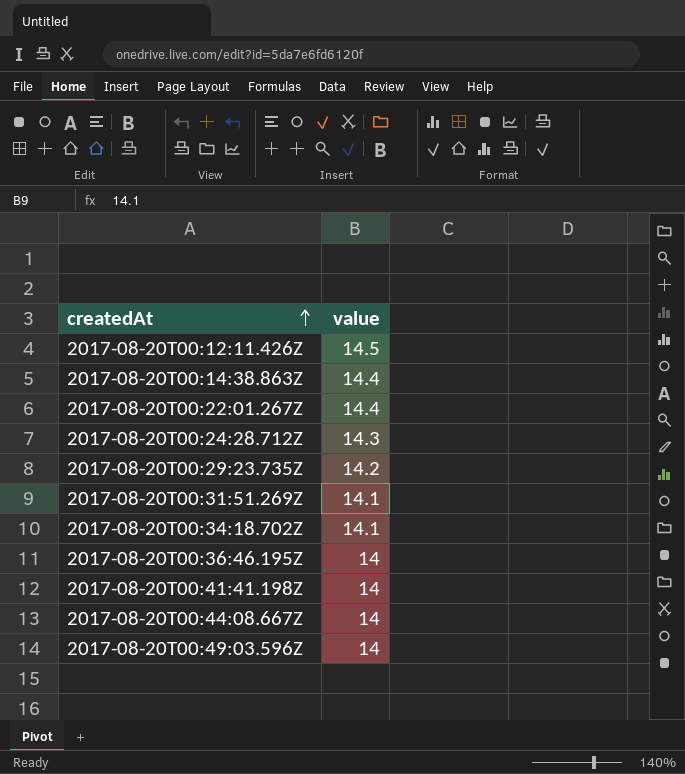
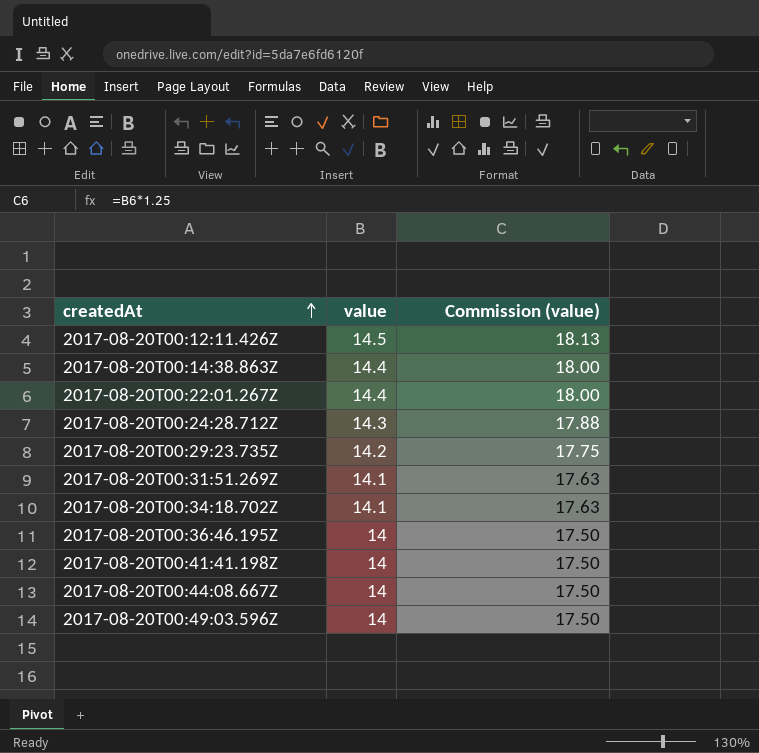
column Commission (value) | formula: none -> [value] * 1.25

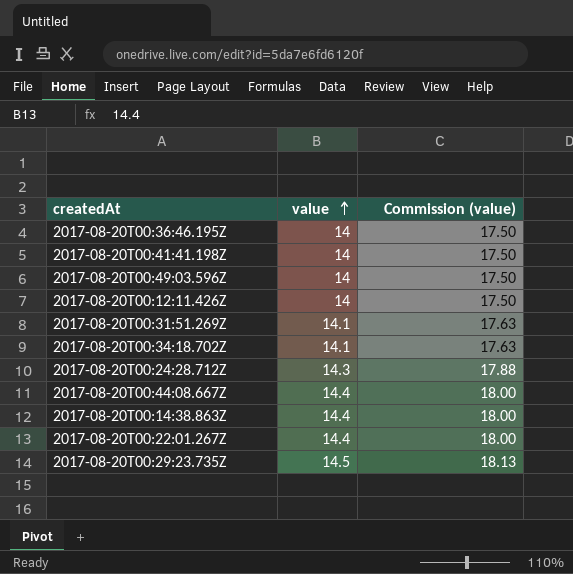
row order: createdAt ascending -> value ascending
2017-08-20T00:12:11.426Z | value: 14.5 -> 14
2017-08-20T00:12:11.426Z | Commission (value): 18.13 -> 17.50
2017-08-20T00:44:08.667Z | value: 14 -> 14.4
2017-08-20T00:44:08.667Z | Commission (value): 17.50 -> 18.00
2017-08-20T00:29:23.735Z | value: 14.2 -> 14.5
2017-08-20T00:29:23.735Z | Commission (value): 17.75 -> 18.13

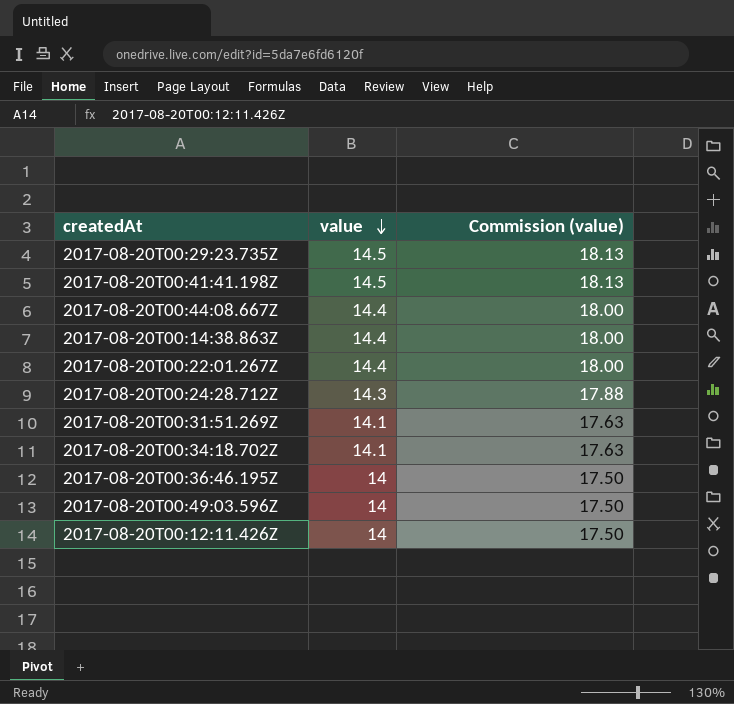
row order: value ascending -> value descending
2017-08-20T00:41:41.198Z | value: 14 -> 14.5
2017-08-20T00:41:41.198Z | Commission (value): 17.50 -> 18.13

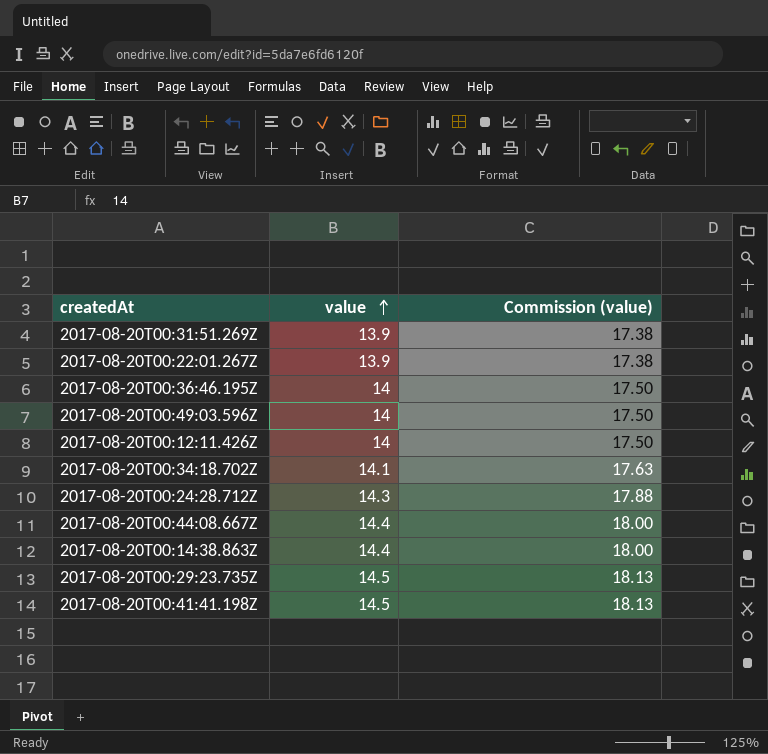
row order: value descending -> value ascending
2017-08-20T00:31:51.269Z | value: 14.1 -> 13.9
2017-08-20T00:31:51.269Z | Commission (value): 17.63 -> 17.38
2017-08-20T00:22:01.267Z | value: 14.4 -> 13.9
2017-08-20T00:22:01.267Z | Commission (value): 18.00 -> 17.38

